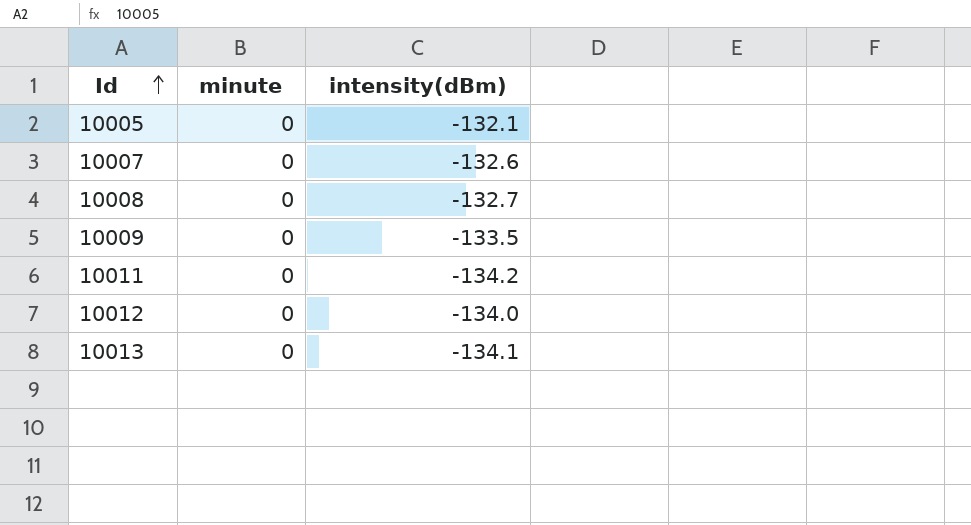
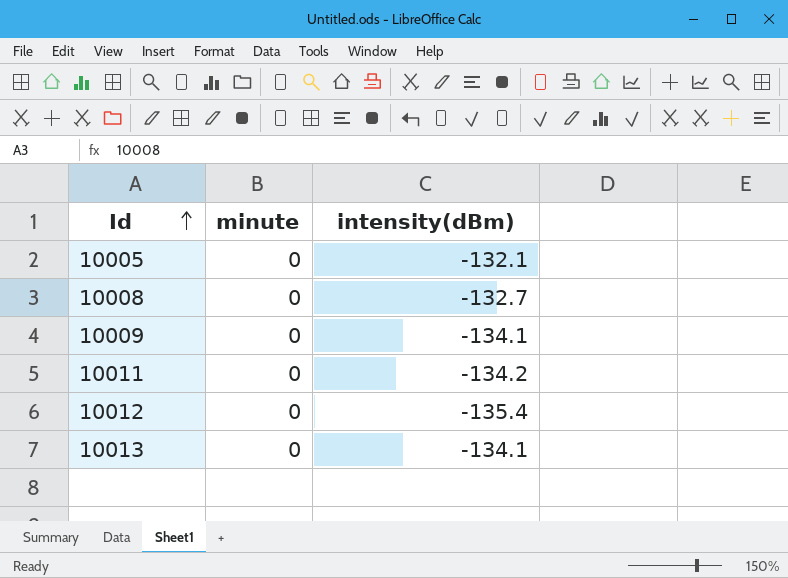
row 10007: 0 | -132.6 -> none
10009 | intensity(dBm): -133.5 -> -134.1
10012 | intensity(dBm): -134.0 -> -135.4

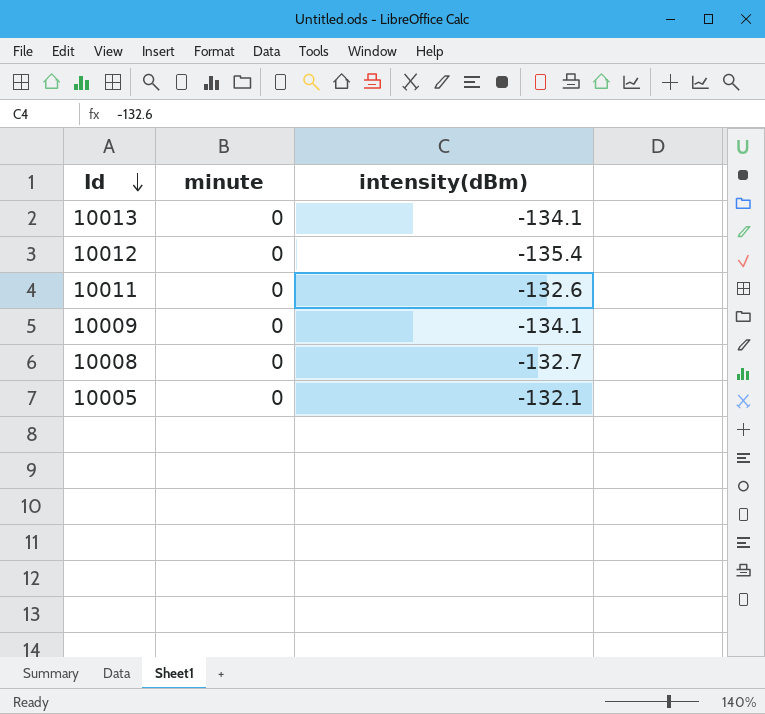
row order: Id ascending -> Id descending
10011 | intensity(dBm): -134.2 -> -132.6

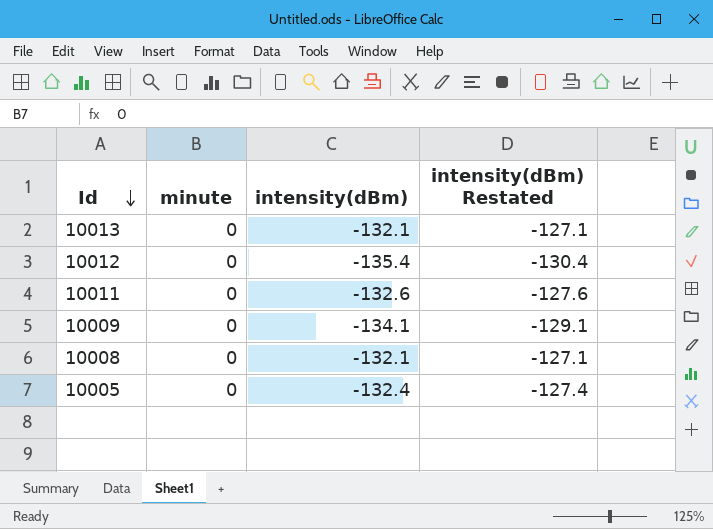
column intensity(dBm) Restated | formula: none -> [intensity(dBm)] + 5
10013 | intensity(dBm): -134.1 -> -132.1
10008 | intensity(dBm): -132.7 -> -132.1
10005 | intensity(dBm): -132.1 -> -132.4

